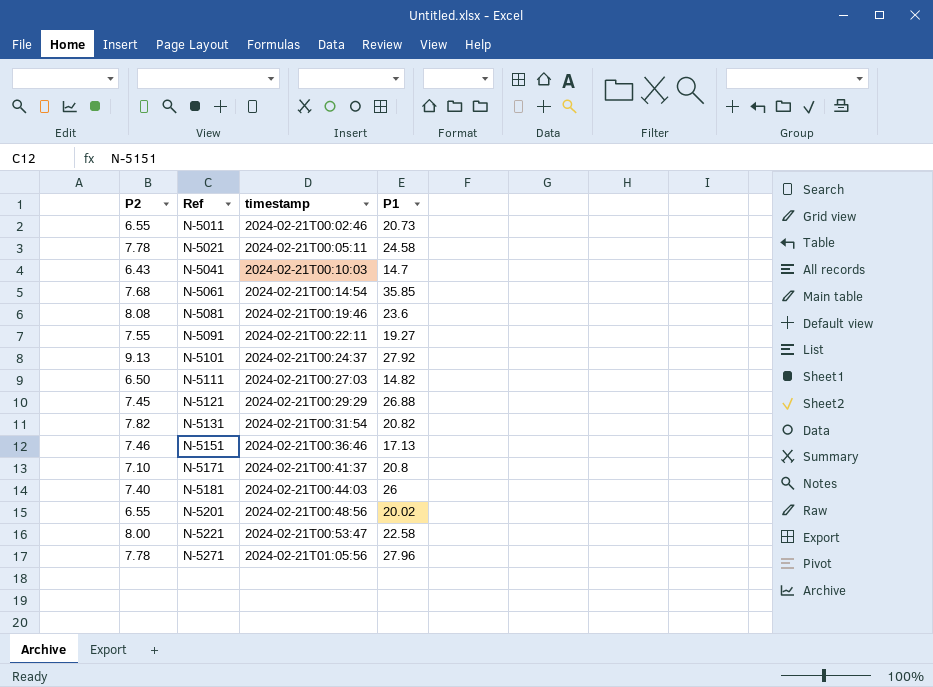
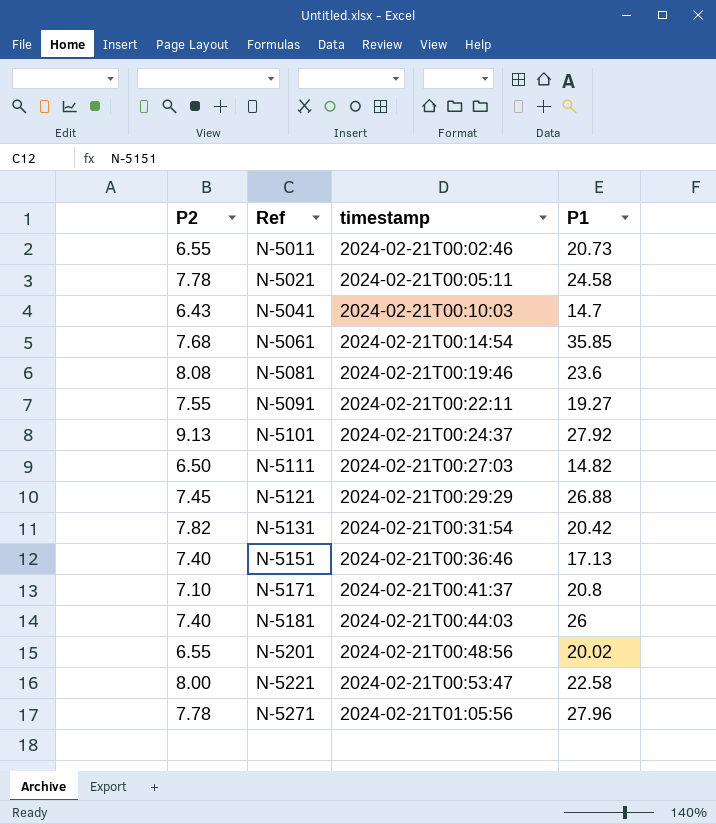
N-5131 | P1: 20.82 -> 20.42
N-5151 | P2: 7.46 -> 7.40

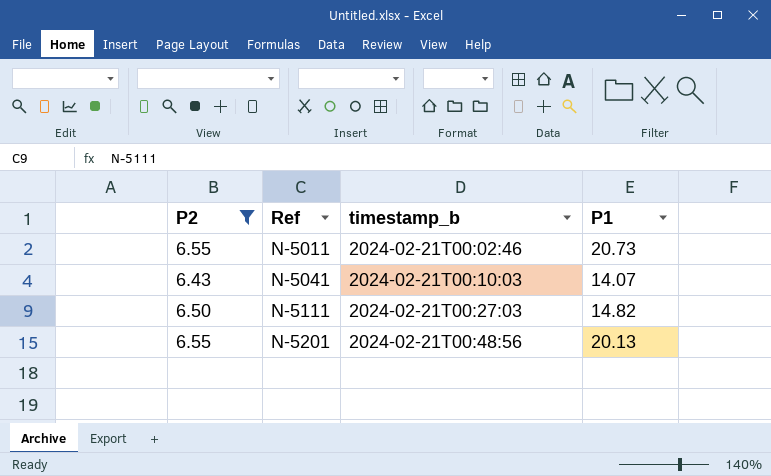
filter: none -> P2 <= 6.55
column name: timestamp -> timestamp_b
N-5041 | P1: 14.7 -> 14.07
N-5201 | P1: 20.02 -> 20.13

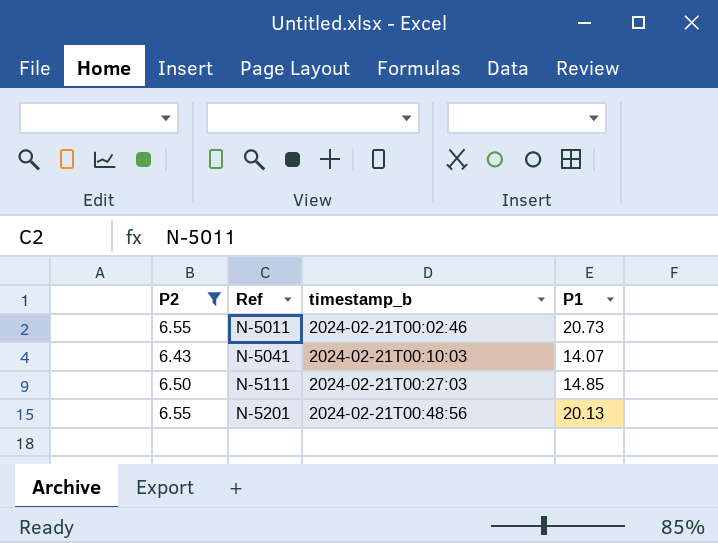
N-5111 | P1: 14.82 -> 14.85

